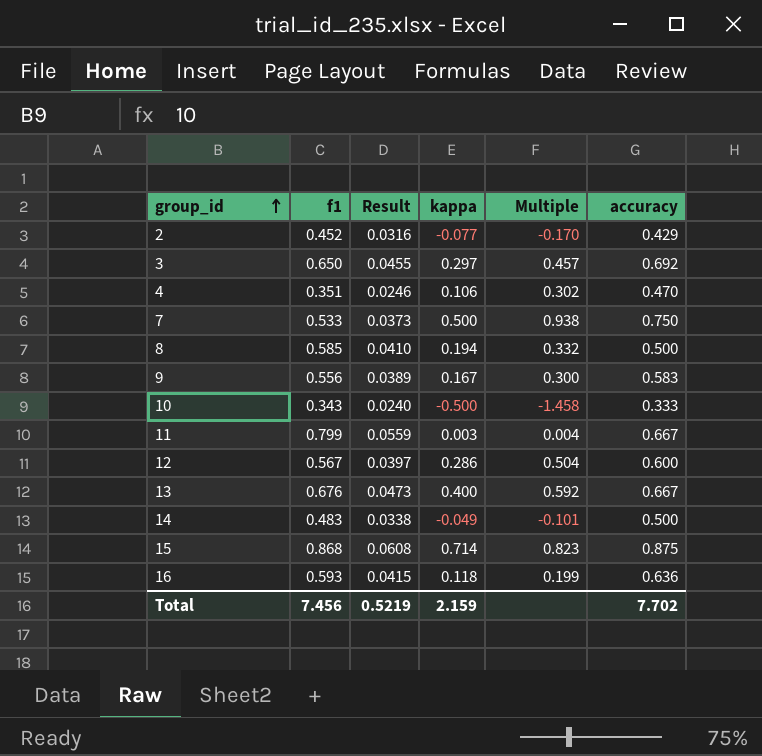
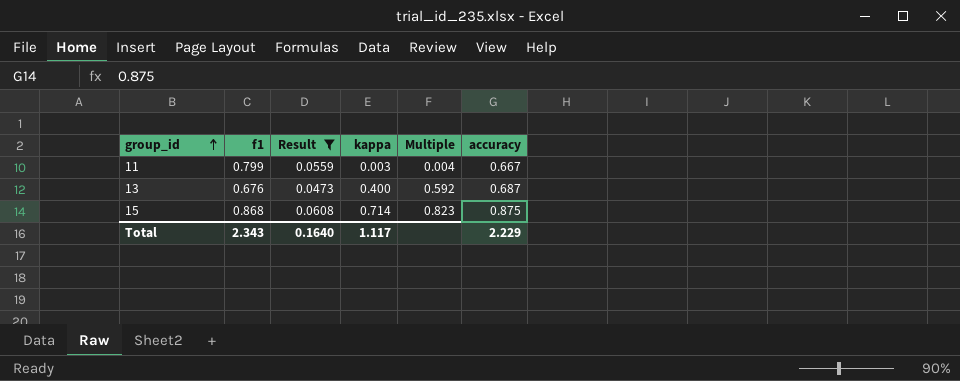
filter: none -> Result >= 0.0473
13 | accuracy: 0.667 -> 0.687
Total | f1: 7.456 -> 2.343
Total | Result: 0.5219 -> 0.1640
Total | kappa: 2.159 -> 1.117
Total | accuracy: 7.702 -> 2.229

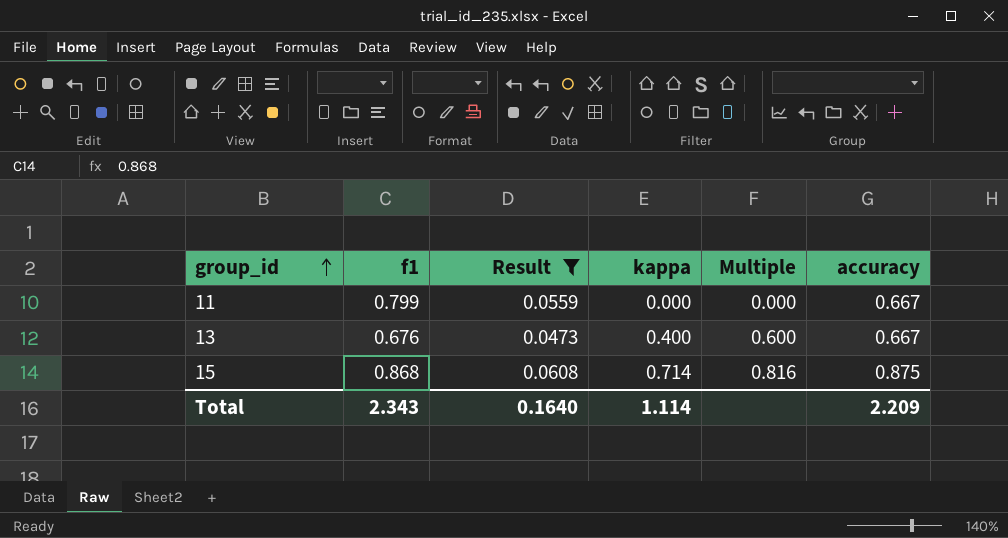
column Multiple | formula: [kappa] / [f1] -> [kappa] / [accuracy]
11 | kappa: 0.003 -> 0.000
13 | accuracy: 0.687 -> 0.667
Total | kappa: 1.117 -> 1.114
Total | accuracy: 2.229 -> 2.209

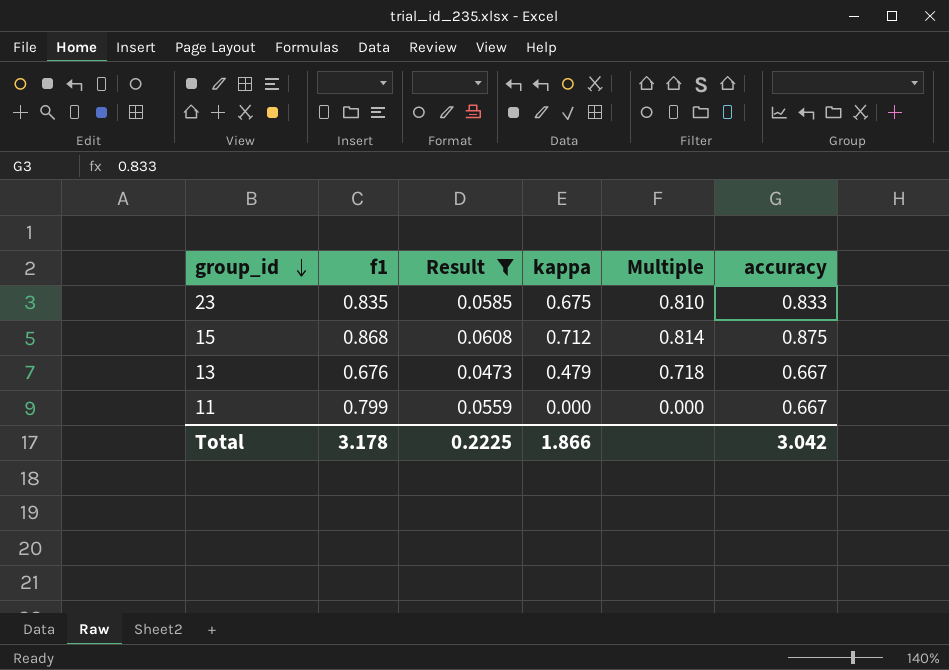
row order: group_id ascending -> group_id descending
row 23: none -> 0.835 | 0.0585 | 0.675 | 0.810 | 0.833
15 | kappa: 0.714 -> 0.712
15 | Multiple: 0.816 -> 0.814
13 | kappa: 0.400 -> 0.479
13 | Multiple: 0.600 -> 0.718
Total | f1: 2.343 -> 3.178
Total | Result: 0.1640 -> 0.2225
Total | kappa: 1.114 -> 1.866
Total | accuracy: 2.209 -> 3.042

